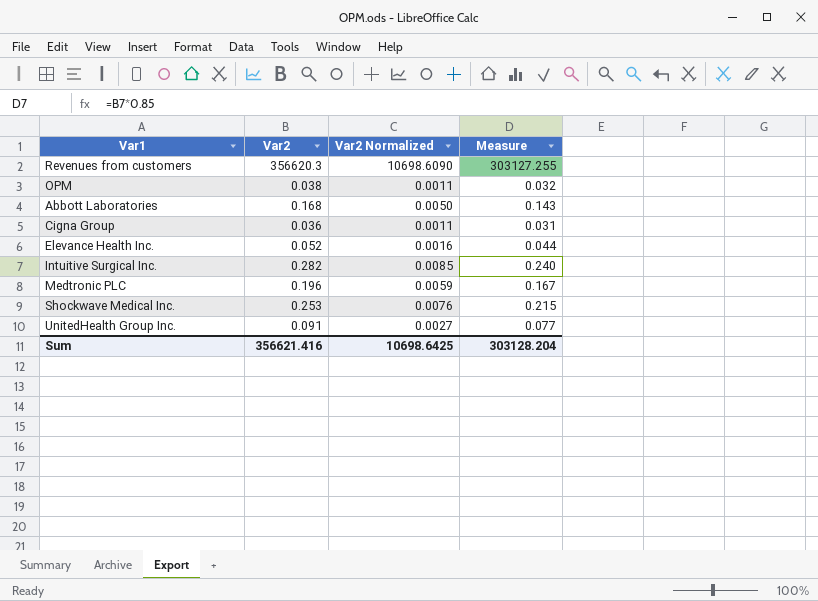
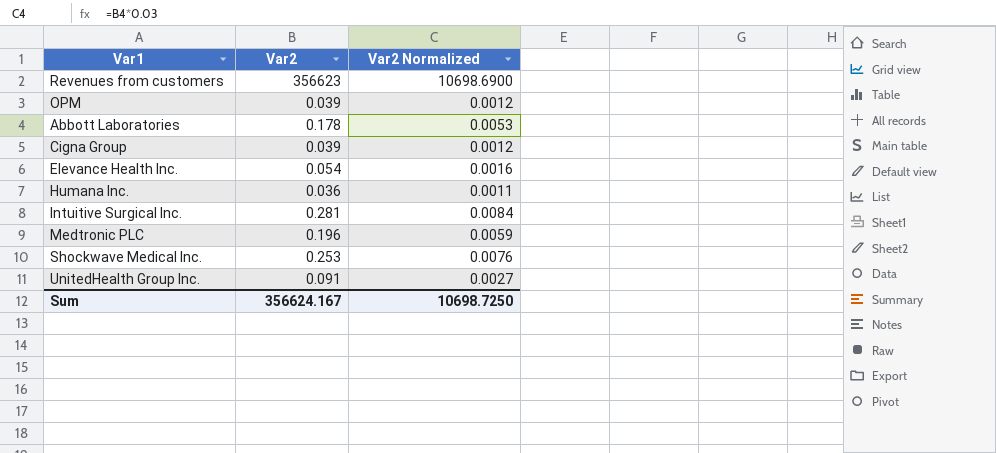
column Measure | formula: [Var2] * 0.85 -> none
Revenues from customers | Var2: 356620.3 -> 356623
Revenues from customers | Var2 Normalized: 10698.6090 -> 10698.6900
OPM | Var2: 0.038 -> 0.039
OPM | Var2 Normalized: 0.0011 -> 0.0012
Abbott Laboratories | Var2: 0.168 -> 0.178
Abbott Laboratories | Var2 Normalized: 0.0050 -> 0.0053
Cigna Group | Var2: 0.036 -> 0.039
Cigna Group | Var2 Normalized: 0.0011 -> 0.0012
Elevance Health Inc. | Var2: 0.052 -> 0.054
row Humana Inc.: none -> 0.036 | 0.0011
Intuitive Surgical Inc. | Var2: 0.282 -> 0.281
Intuitive Surgical Inc. | Var2 Normalized: 0.0085 -> 0.0084
Sum | Var2: 356621.416 -> 356624.167
Sum | Var2 Normalized: 10698.6425 -> 10698.7250

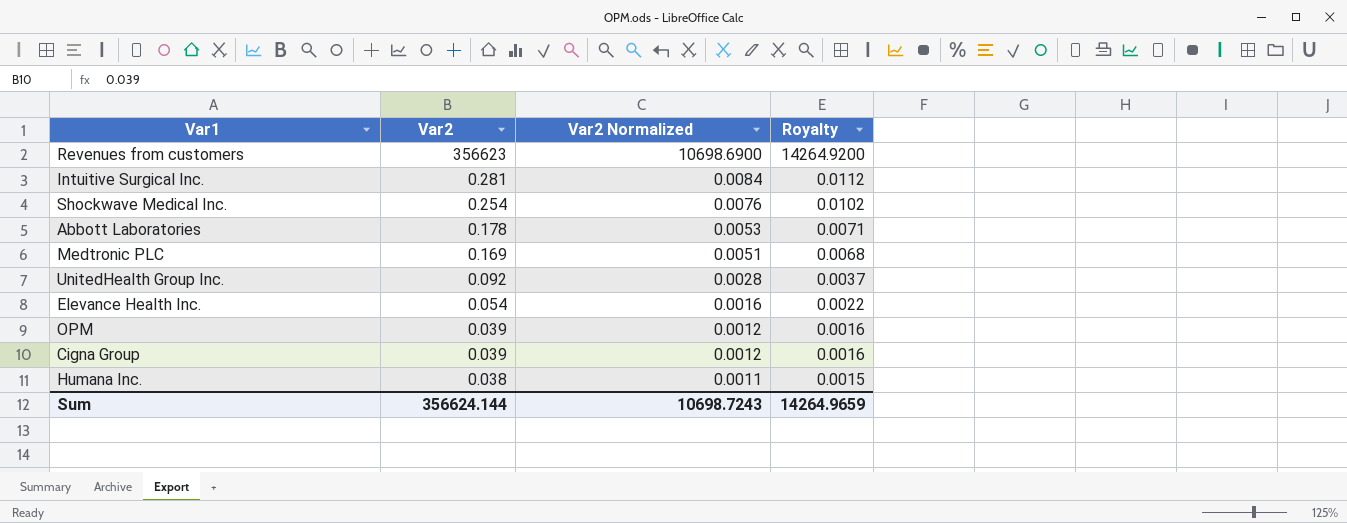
row order: none -> Var2 descending
column Royalty | formula: none -> [Var2] * 0.04
Shockwave Medical Inc. | Var2: 0.253 -> 0.254
Medtronic PLC | Var2: 0.196 -> 0.169
Medtronic PLC | Var2 Normalized: 0.0059 -> 0.0051
UnitedHealth Group Inc. | Var2: 0.091 -> 0.092
UnitedHealth Group Inc. | Var2 Normalized: 0.0027 -> 0.0028
Humana Inc. | Var2: 0.036 -> 0.038
Sum | Var2: 356624.167 -> 356624.144
Sum | Var2 Normalized: 10698.7250 -> 10698.7243

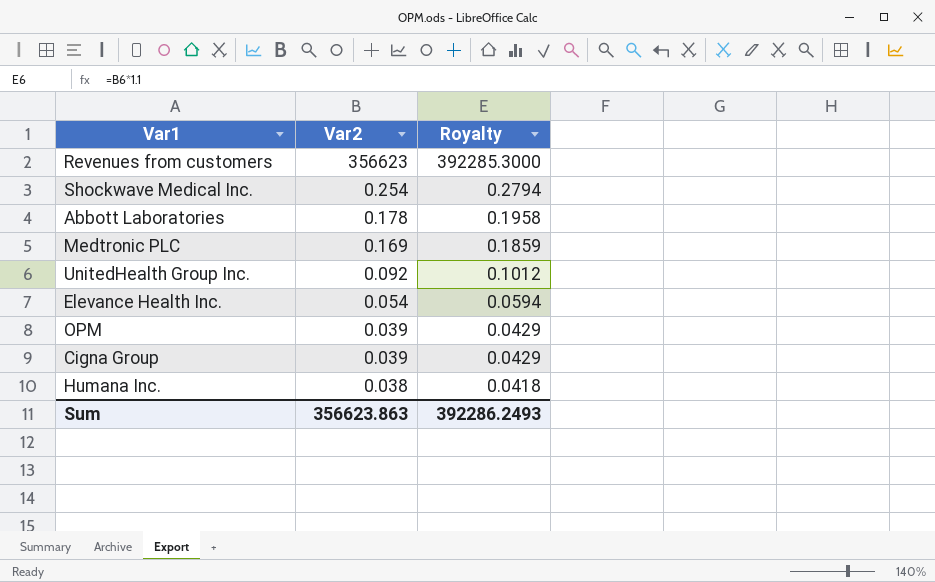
column Var2 Normalized | formula: [Var2] * 0.03 -> none
column Royalty | formula: [Var2] * 0.04 -> [Var2] * 1.1
row Intuitive Surgical Inc.: 0.281 | 0.0084 | 0.0112 -> none
Sum | Var2: 356624.144 -> 356623.863
Sum | Royalty: 14264.9659 -> 392286.2493

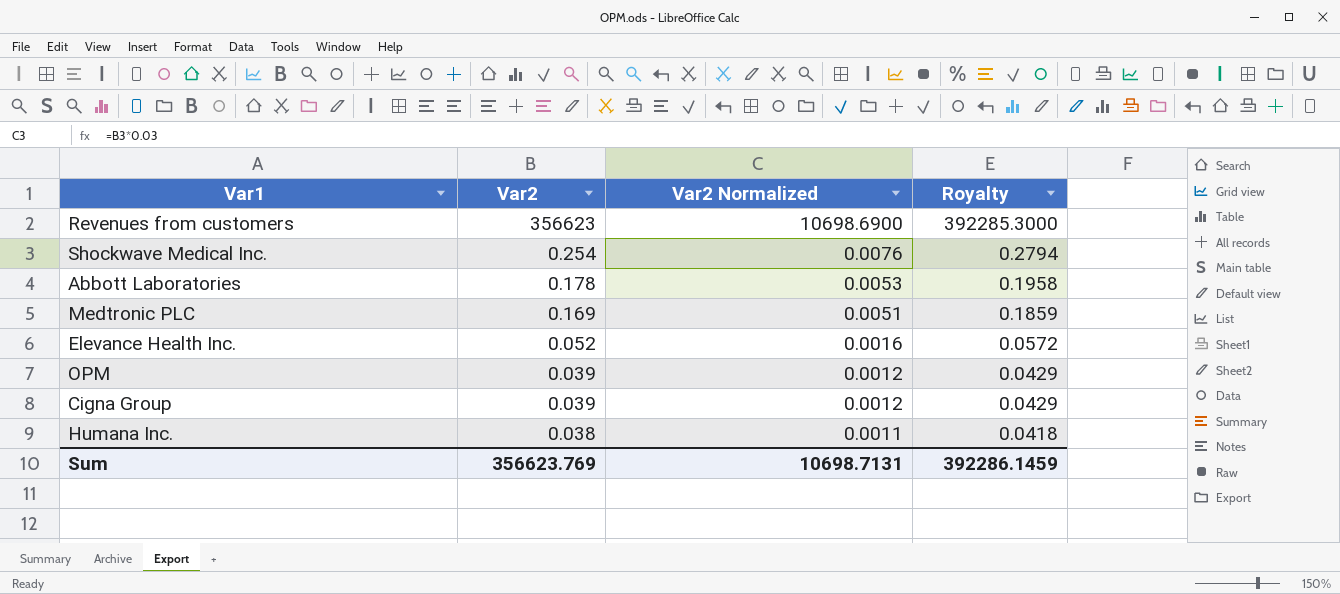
column Var2 Normalized | formula: none -> [Var2] * 0.03
row UnitedHealth Group Inc.: 0.092 | 0.1012 -> none
Elevance Health Inc. | Var2: 0.054 -> 0.052
Elevance Health Inc. | Royalty: 0.0594 -> 0.0572
Sum | Var2: 356623.863 -> 356623.769
Sum | Royalty: 392286.2493 -> 392286.1459

